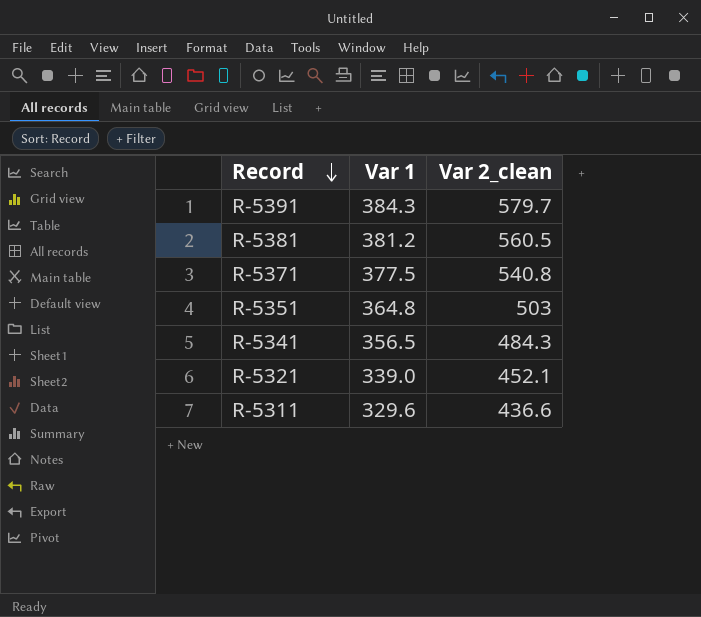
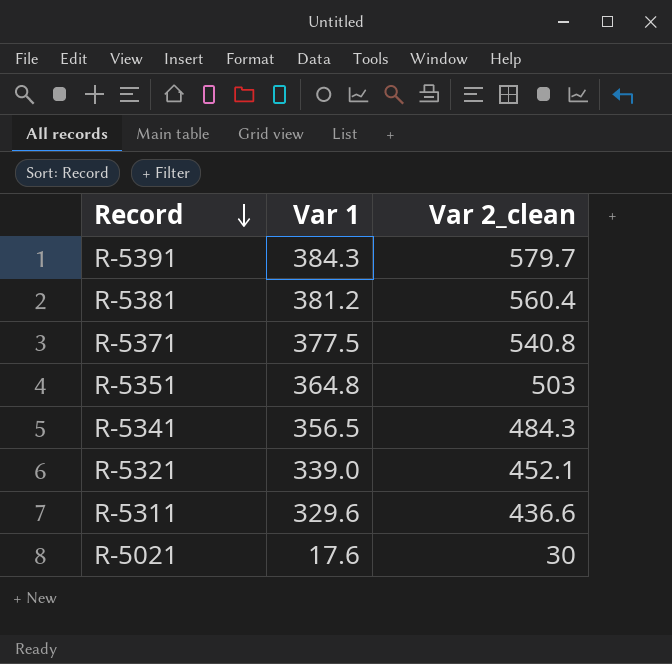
R-5381 | Var 2_clean: 560.5 -> 560.4
row R-5021: none -> 17.6 | 30

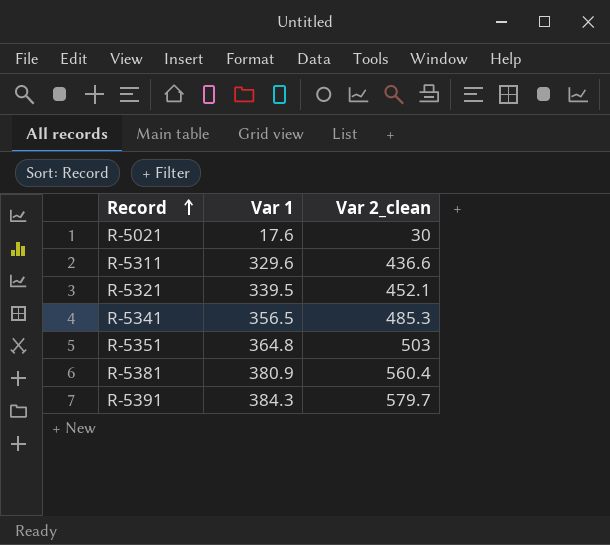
row order: Record descending -> Record ascending
row R-5371: 377.5 | 540.8 -> none
R-5321 | Var 1: 339.0 -> 339.5
R-5341 | Var 2_clean: 484.3 -> 485.3
R-5381 | Var 1: 381.2 -> 380.9

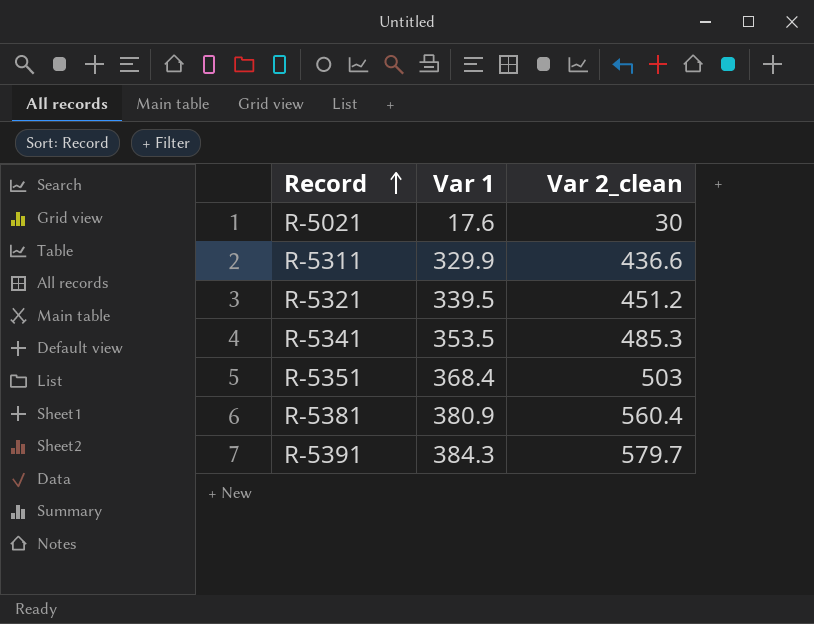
R-5311 | Var 1: 329.6 -> 329.9
R-5321 | Var 2_clean: 452.1 -> 451.2
R-5341 | Var 1: 356.5 -> 353.5
R-5351 | Var 1: 364.8 -> 368.4

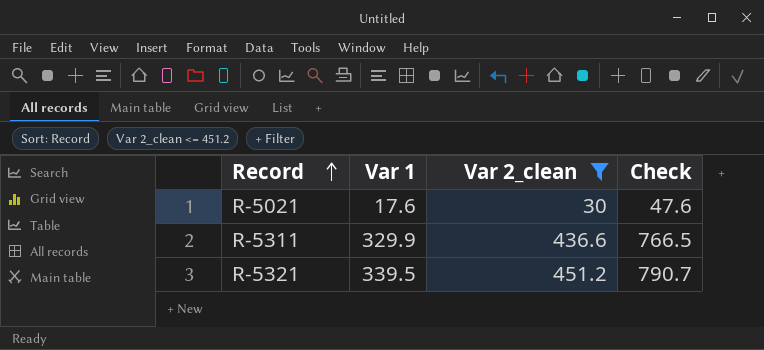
filter: none -> Var 2_clean <= 451.2
column Check | formula: none -> [Var 1] + [Var 2_clean]

